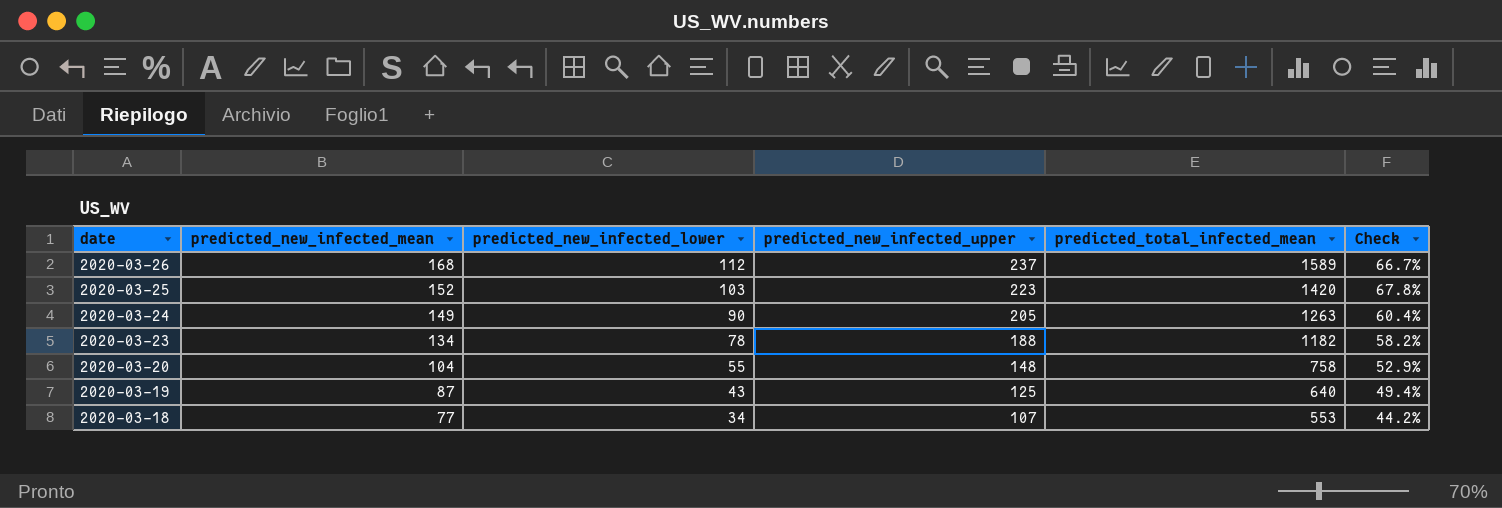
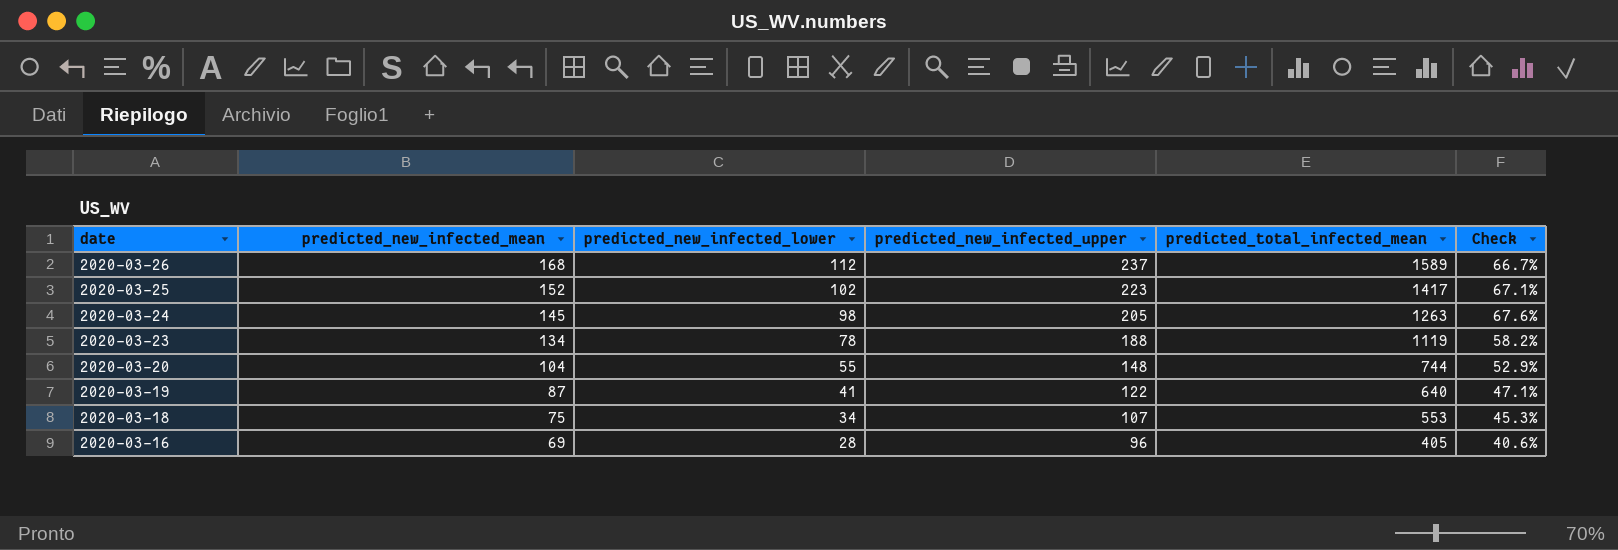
2020-03-25 | predicted_new_infected_lower: 103 -> 102
2020-03-25 | predicted_total_infected_mean: 1420 -> 1417
2020-03-25 | Check: 67.8% -> 67.1%
2020-03-24 | predicted_new_infected_mean: 149 -> 145
2020-03-24 | predicted_new_infected_lower: 90 -> 98
2020-03-24 | Check: 60.4% -> 67.6%
2020-03-23 | predicted_total_infected_mean: 1182 -> 1119
2020-03-20 | predicted_total_infected_mean: 758 -> 744
2020-03-19 | predicted_new_infected_lower: 43 -> 41
2020-03-19 | predicted_new_infected_upper: 125 -> 122
2020-03-19 | Check: 49.4% -> 47.1%
2020-03-18 | predicted_new_infected_mean: 77 -> 75
2020-03-18 | Check: 44.2% -> 45.3%
row 2020-03-16: none -> 69 | 28 | 96 | 405 | 40.6%

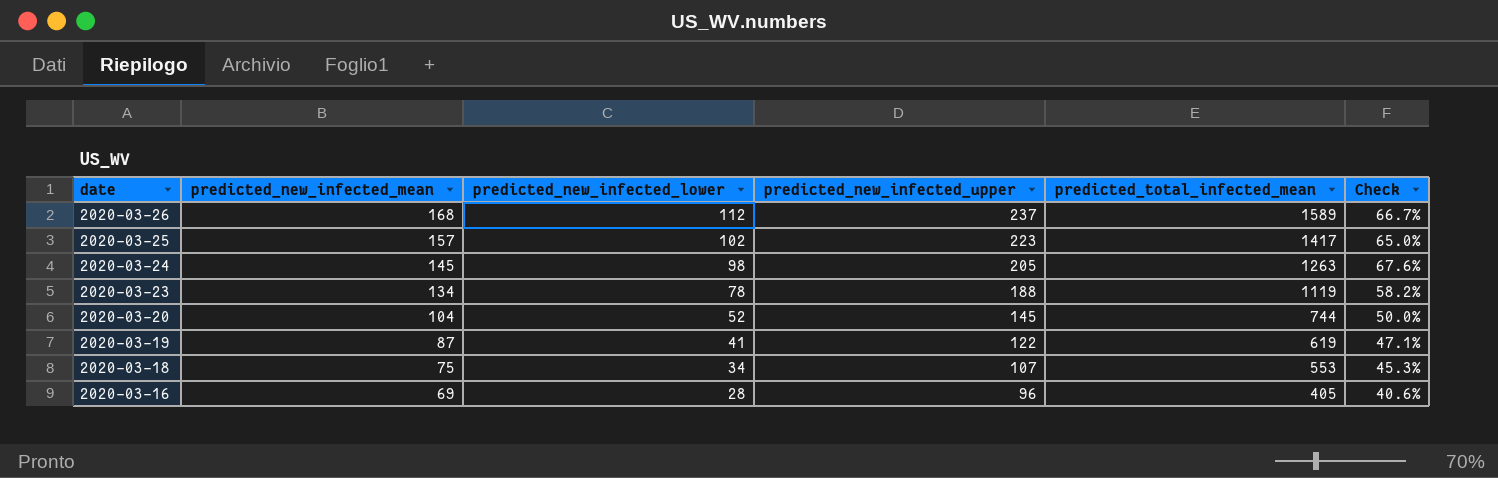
2020-03-25 | predicted_new_infected_mean: 152 -> 157
2020-03-25 | Check: 67.1% -> 65.0%
2020-03-20 | predicted_new_infected_lower: 55 -> 52
2020-03-20 | predicted_new_infected_upper: 148 -> 145
2020-03-20 | Check: 52.9% -> 50.0%
2020-03-19 | predicted_total_infected_mean: 640 -> 619

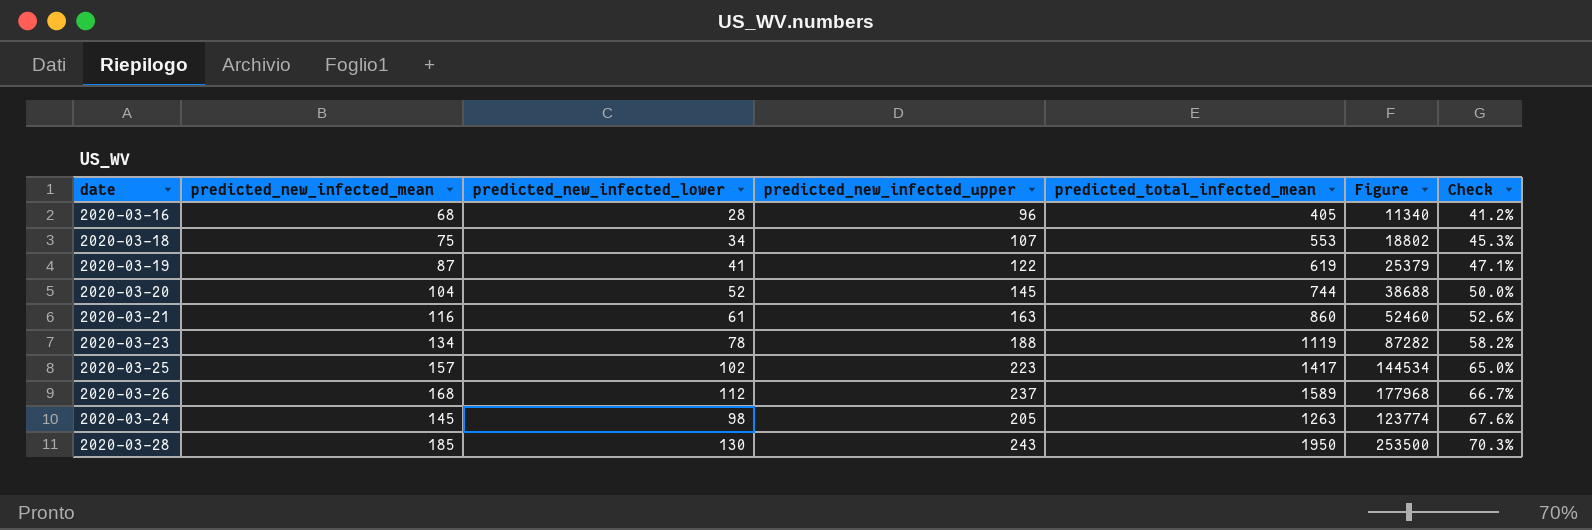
row order: date descending -> Check ascending
column Figure | formula: none -> [predicted_new_infected_lower] * [predicted_total_infected_mean]
2020-03-16 | predicted_new_infected_mean: 69 -> 68
2020-03-16 | Check: 40.6% -> 41.2%
row 2020-03-21: none -> 116 | 61 | 163 | 860 | 52460 | 52.6%
row 2020-03-28: none -> 185 | 130 | 243 | 1950 | 253500 | 70.3%

